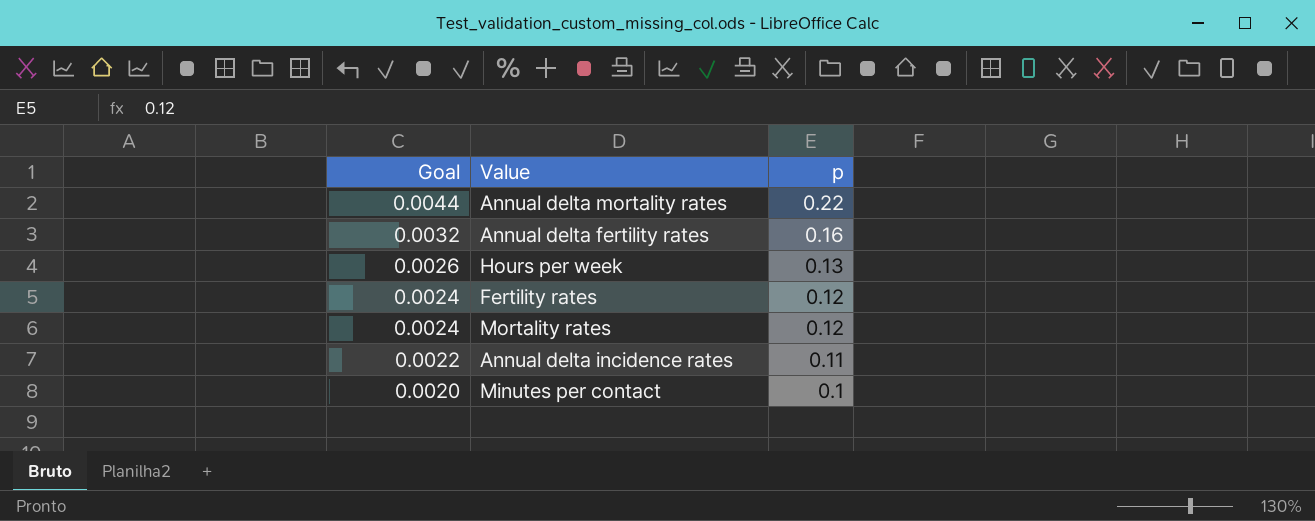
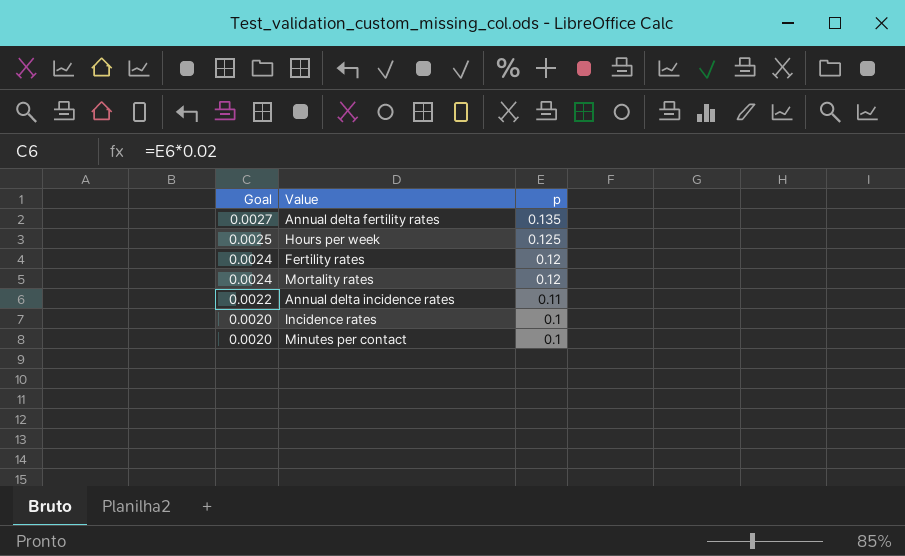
row Annual delta mortality rates: 0.0044 | 0.22 -> none
Annual delta fertility rates | Goal: 0.0032 -> 0.0027
Annual delta fertility rates | p: 0.16 -> 0.135
Hours per week | Goal: 0.0026 -> 0.0025
Hours per week | p: 0.13 -> 0.125
row Incidence rates: none -> 0.0020 | 0.1

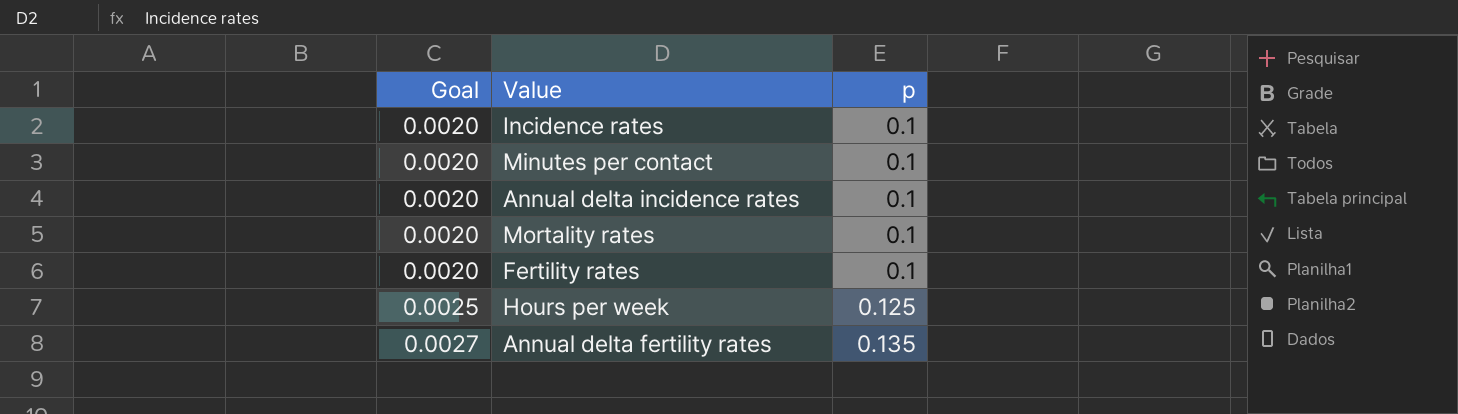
row order: Goal descending -> Goal ascending
Annual delta incidence rates | Goal: 0.0022 -> 0.0020
Annual delta incidence rates | p: 0.11 -> 0.1
Mortality rates | Goal: 0.0024 -> 0.0020
Mortality rates | p: 0.12 -> 0.1
Fertility rates | Goal: 0.0024 -> 0.0020
Fertility rates | p: 0.12 -> 0.1

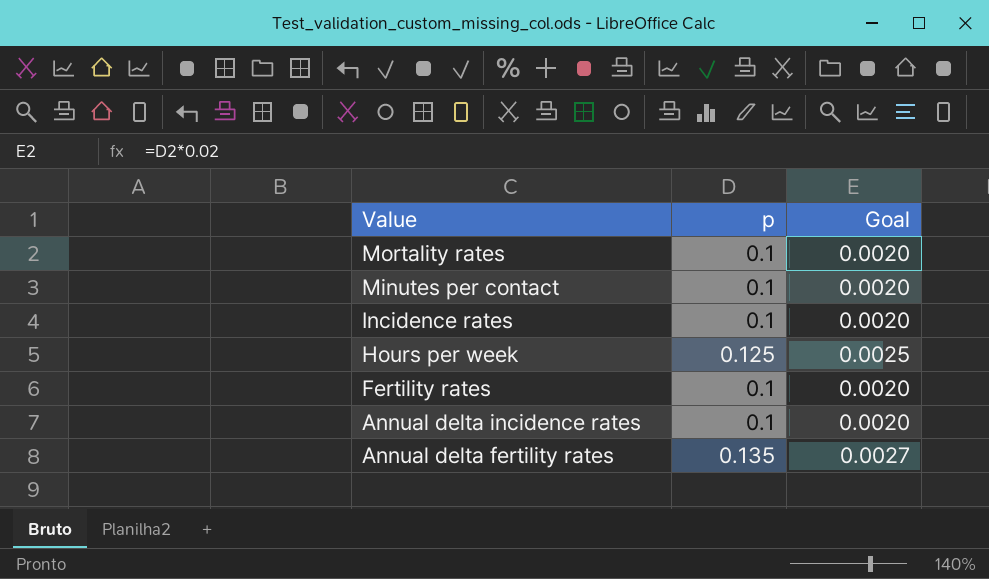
row order: Goal ascending -> Value descending
column Goal | position: 1 -> 3

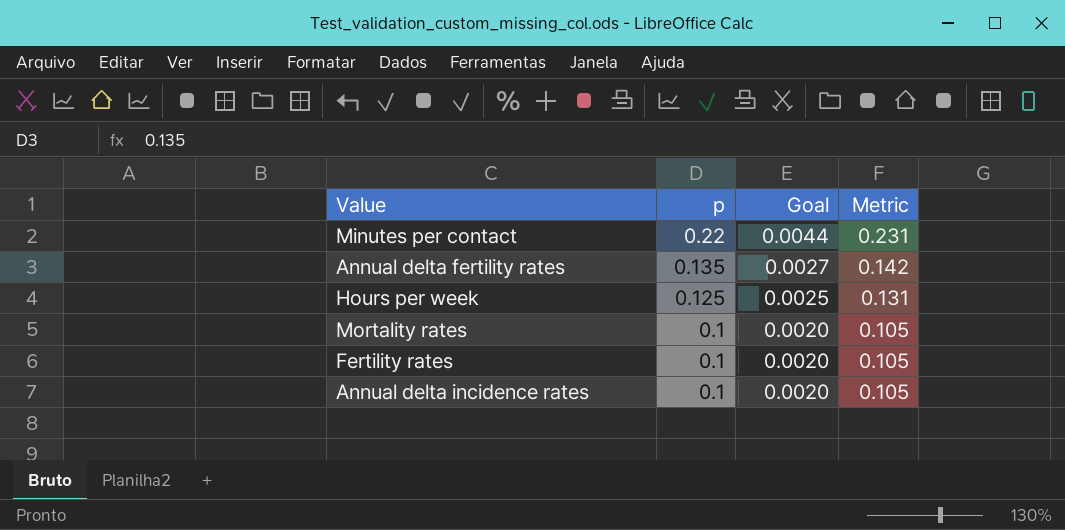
row order: Value descending -> p descending
column Metric | formula: none -> [p] * 1.05
row Incidence rates: 0.1 | 0.0020 -> none
Minutes per contact | p: 0.1 -> 0.22
Minutes per contact | Goal: 0.0020 -> 0.0044

